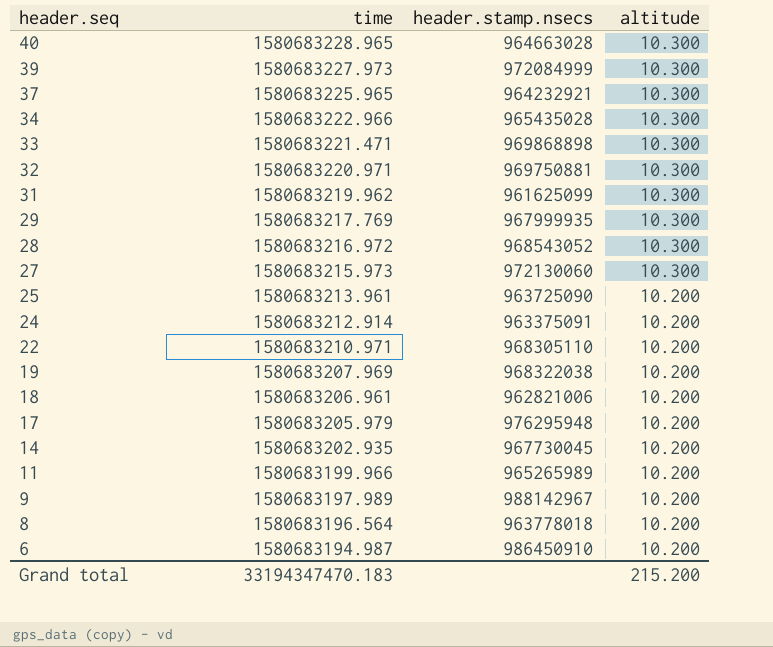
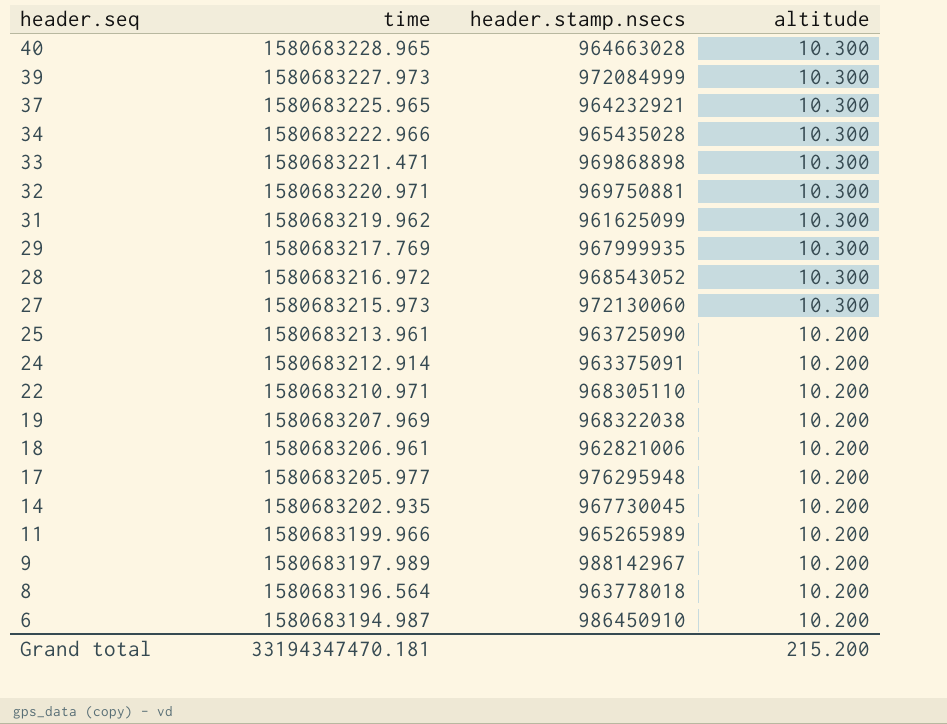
17 | time: 1580683205.979 -> 1580683205.977
Grand total | time: 33194347470.183 -> 33194347470.181

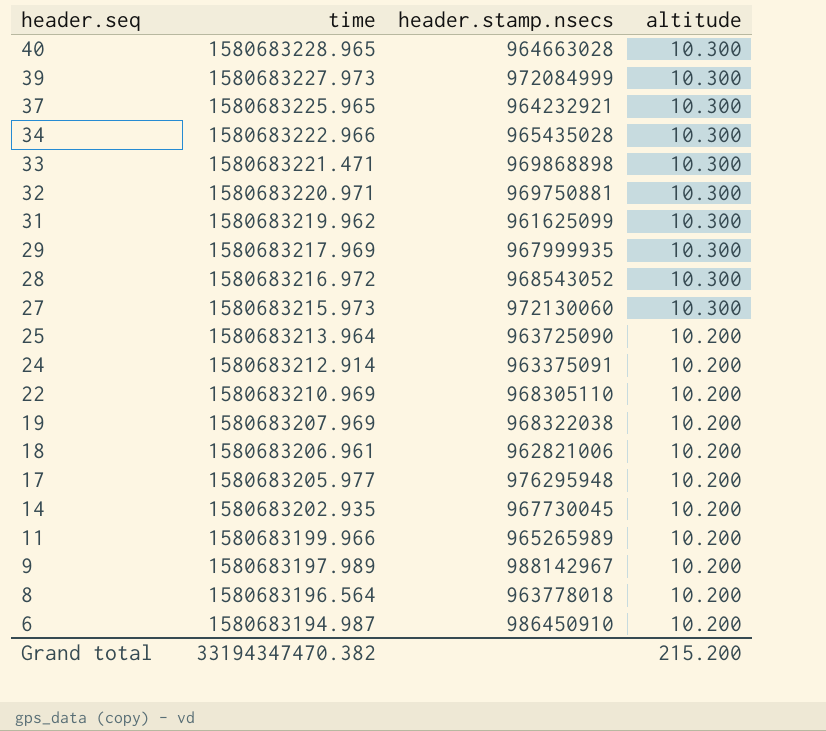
29 | time: 1580683217.769 -> 1580683217.969
25 | time: 1580683213.961 -> 1580683213.964
22 | time: 1580683210.971 -> 1580683210.969
Grand total | time: 33194347470.181 -> 33194347470.382

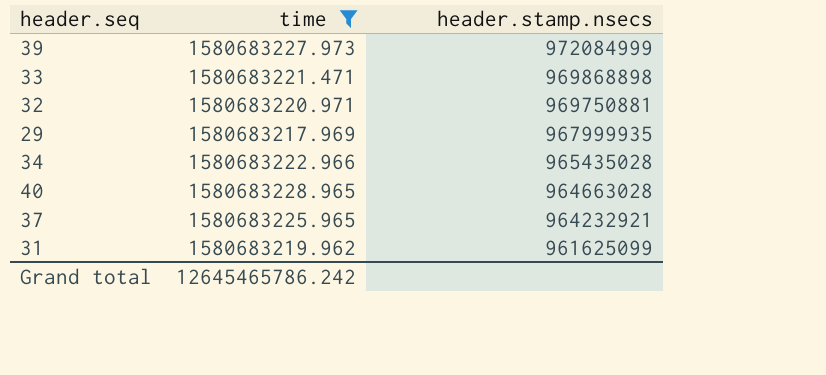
filter: none -> time >= 1580683217.969
row order: header.seq descending -> header.stamp.nsecs descending
column altitude | position: 4 -> none
Grand total | time: 33194347470.382 -> 12645465786.242

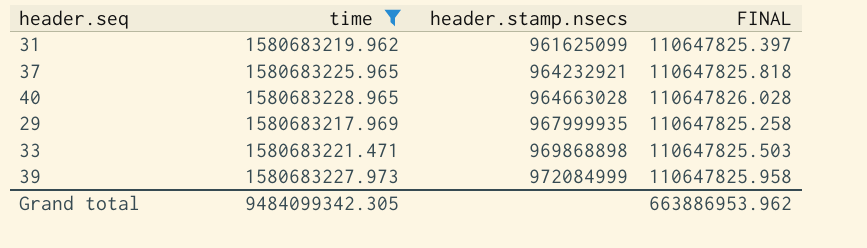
row order: header.stamp.nsecs descending -> header.stamp.nsecs ascending
column FINAL | formula: none -> [time] * 0.07
row 32: 1580683220.971 | 969750881 -> none
row 34: 1580683222.966 | 965435028 -> none
Grand total | time: 12645465786.242 -> 9484099342.305

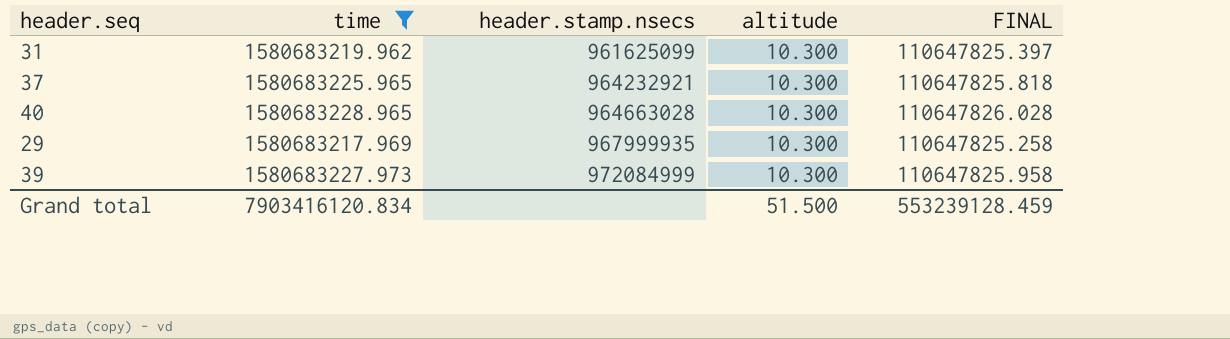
column altitude | position: none -> 4
row 33: 1580683221.471 | 969868898 | 110647825.503 -> none
Grand total | time: 9484099342.305 -> 7903416120.834
Grand total | FINAL: 663886953.962 -> 553239128.459

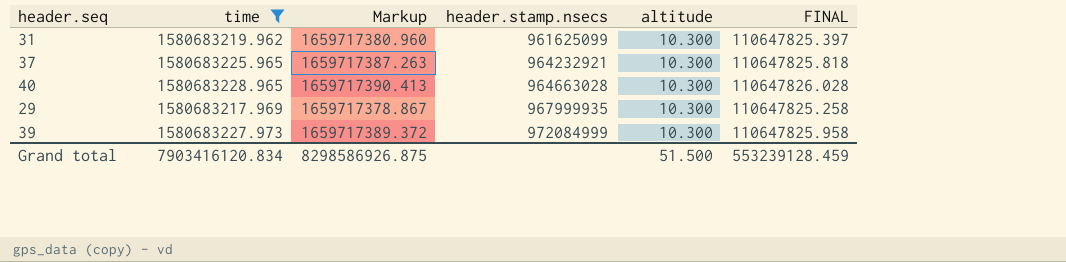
column Markup | formula: none -> [time] * 1.05

